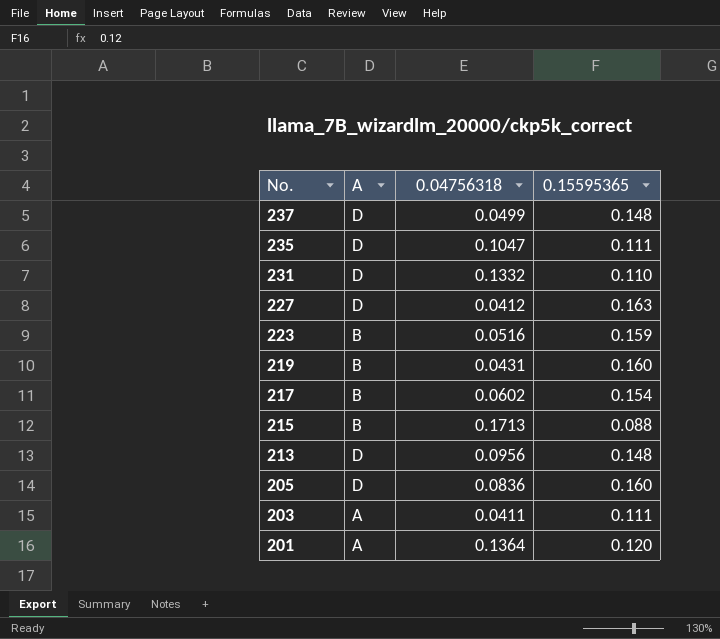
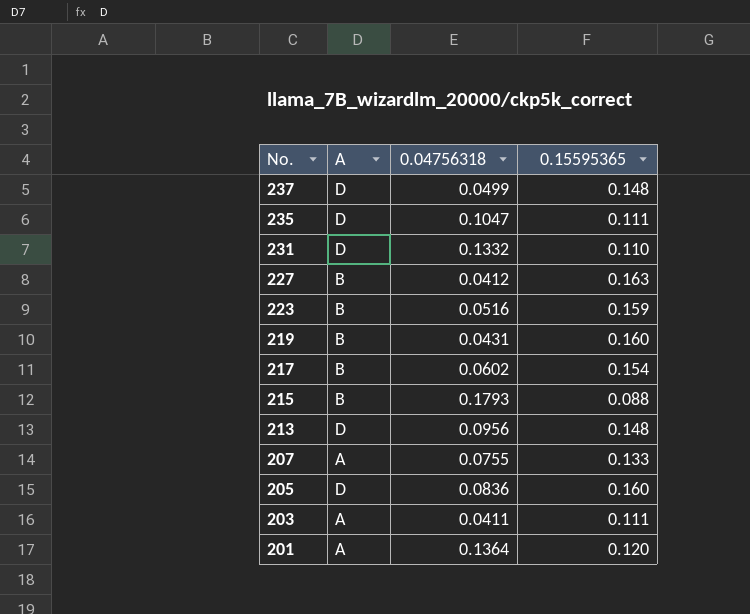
227 | A: D -> B
215 | 0.04756318: 0.1713 -> 0.1793
row 207: none -> A | 0.0755 | 0.133

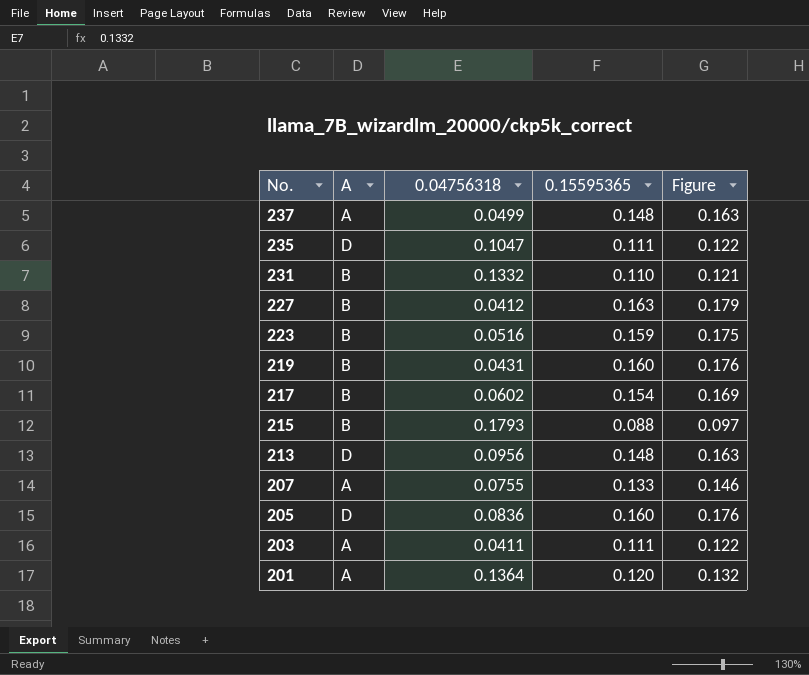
column Figure | formula: none -> [0.15595365] * 1.1
237 | A: D -> A
231 | A: D -> B

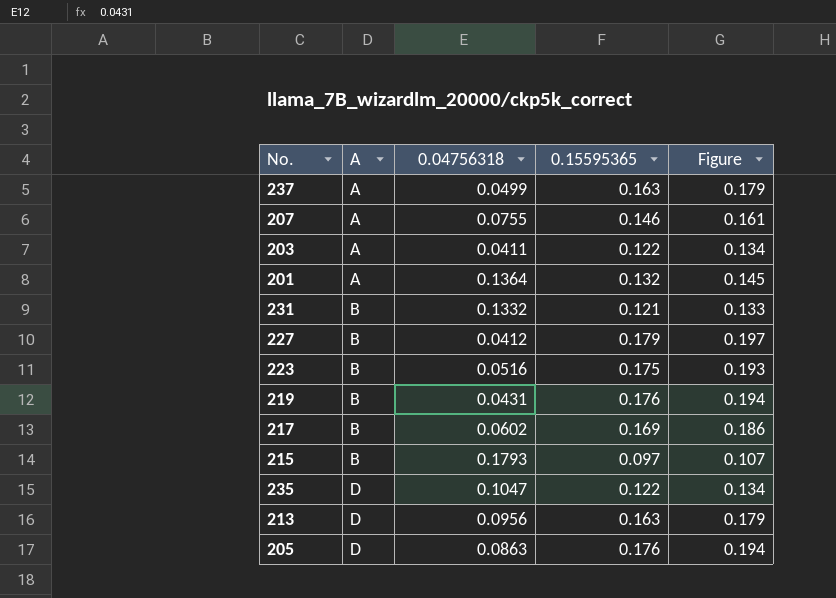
row order: No. descending -> A ascending
237 | 0.15595365: 0.148 -> 0.163
237 | Figure: 0.163 -> 0.179
207 | 0.15595365: 0.133 -> 0.146
207 | Figure: 0.146 -> 0.161
203 | 0.15595365: 0.111 -> 0.122
203 | Figure: 0.122 -> 0.134
201 | 0.15595365: 0.120 -> 0.132
201 | Figure: 0.132 -> 0.145
231 | 0.15595365: 0.110 -> 0.121
231 | Figure: 0.121 -> 0.133
227 | 0.15595365: 0.163 -> 0.179
227 | Figure: 0.179 -> 0.197
223 | 0.15595365: 0.159 -> 0.175
223 | Figure: 0.175 -> 0.193
219 | 0.15595365: 0.160 -> 0.176
219 | Figure: 0.176 -> 0.194
217 | 0.15595365: 0.154 -> 0.169
217 | Figure: 0.169 -> 0.186
215 | 0.15595365: 0.088 -> 0.097
215 | Figure: 0.097 -> 0.107
235 | 0.15595365: 0.111 -> 0.122
235 | Figure: 0.122 -> 0.134
213 | 0.15595365: 0.148 -> 0.163
213 | Figure: 0.163 -> 0.179
205 | 0.04756318: 0.0836 -> 0.0863
205 | 0.15595365: 0.160 -> 0.176
205 | Figure: 0.176 -> 0.194

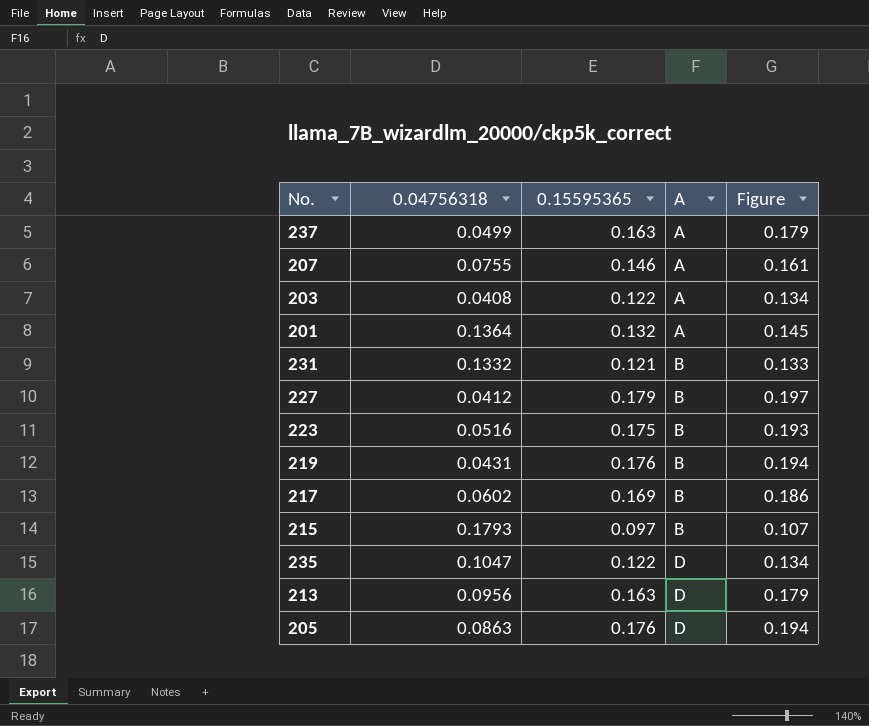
column A | position: 2 -> 4
203 | 0.04756318: 0.0411 -> 0.0408

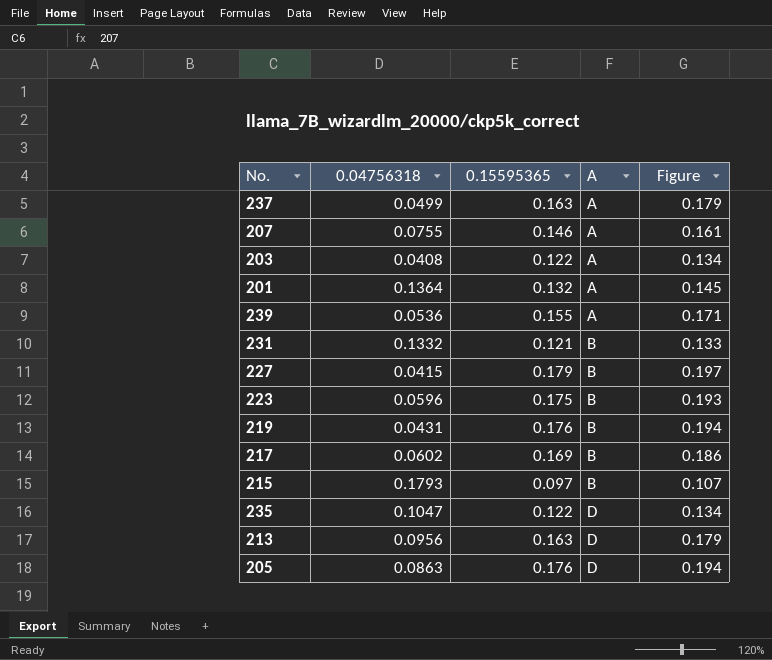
row 239: none -> 0.0536 | 0.155 | A | 0.171
227 | 0.04756318: 0.0412 -> 0.0415
223 | 0.04756318: 0.0516 -> 0.0596

